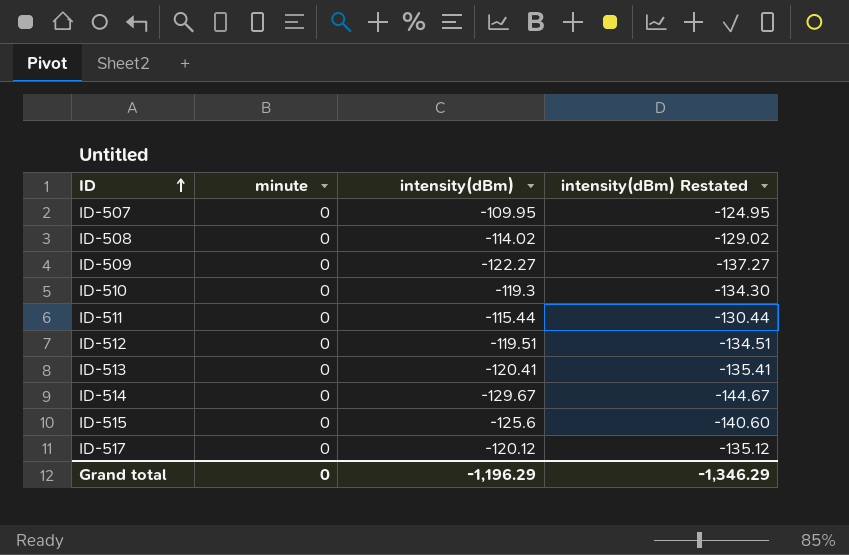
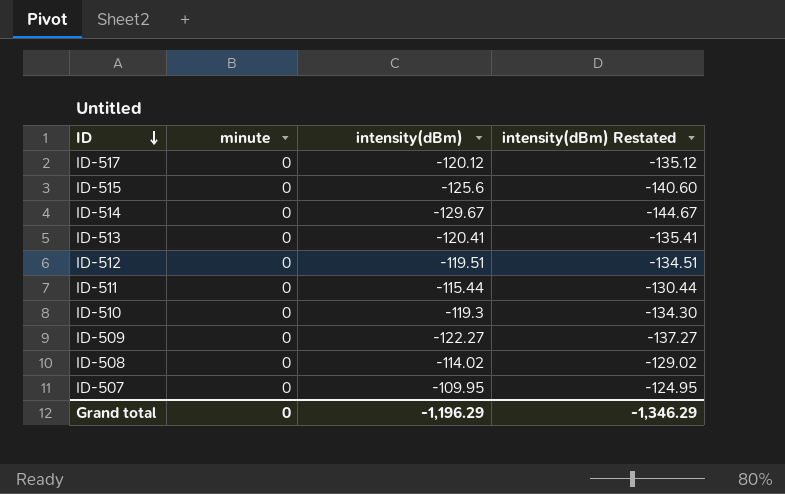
row order: ID ascending -> ID descending

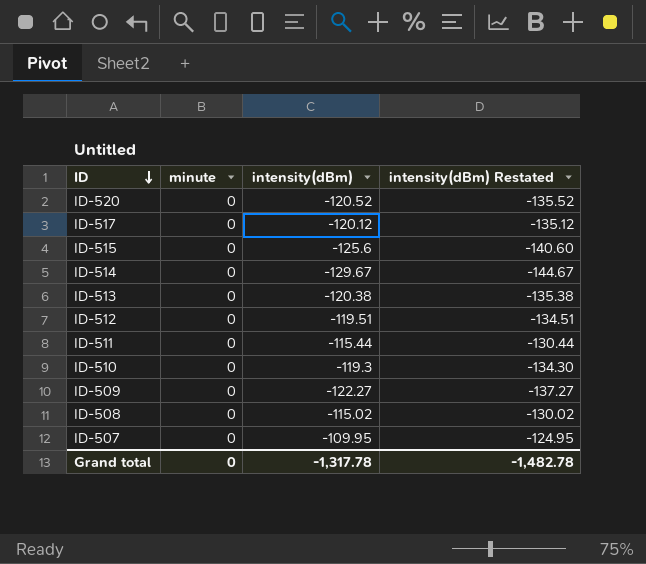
row ID-520: none -> 0 | -120.52 | -135.52
ID-513 | intensity(dBm): -120.41 -> -120.38
ID-513 | intensity(dBm) Restated: -135.41 -> -135.38
ID-508 | intensity(dBm): -114.02 -> -115.02
ID-508 | intensity(dBm) Restated: -129.02 -> -130.02
Grand total | intensity(dBm): -1,196.29 -> -1,317.78
Grand total | intensity(dBm) Restated: -1,346.29 -> -1,482.78

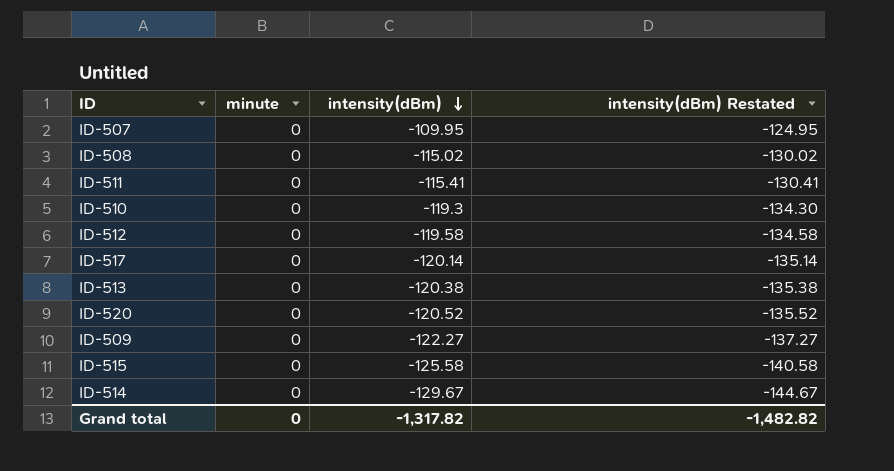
row order: ID descending -> intensity(dBm) descending
ID-511 | intensity(dBm): -115.44 -> -115.41
ID-511 | intensity(dBm) Restated: -130.44 -> -130.41
ID-512 | intensity(dBm): -119.51 -> -119.58
ID-512 | intensity(dBm) Restated: -134.51 -> -134.58
ID-517 | intensity(dBm): -120.12 -> -120.14
ID-517 | intensity(dBm) Restated: -135.12 -> -135.14
ID-515 | intensity(dBm): -125.6 -> -125.58
ID-515 | intensity(dBm) Restated: -140.60 -> -140.58
Grand total | intensity(dBm): -1,317.78 -> -1,317.82
Grand total | intensity(dBm) Restated: -1,482.78 -> -1,482.82

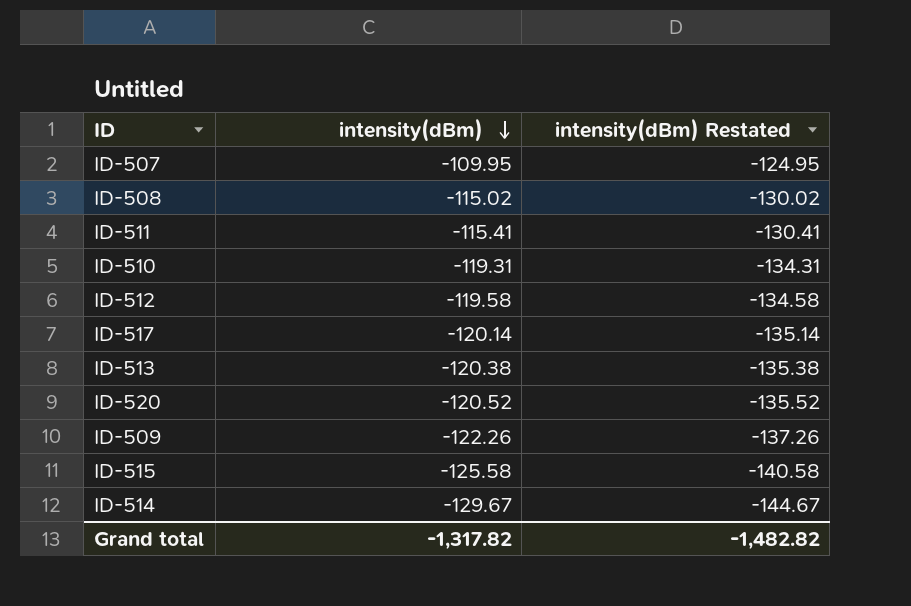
column minute | position: 2 -> none
ID-510 | intensity(dBm): -119.3 -> -119.31
ID-510 | intensity(dBm) Restated: -134.30 -> -134.31
ID-509 | intensity(dBm): -122.27 -> -122.26
ID-509 | intensity(dBm) Restated: -137.27 -> -137.26

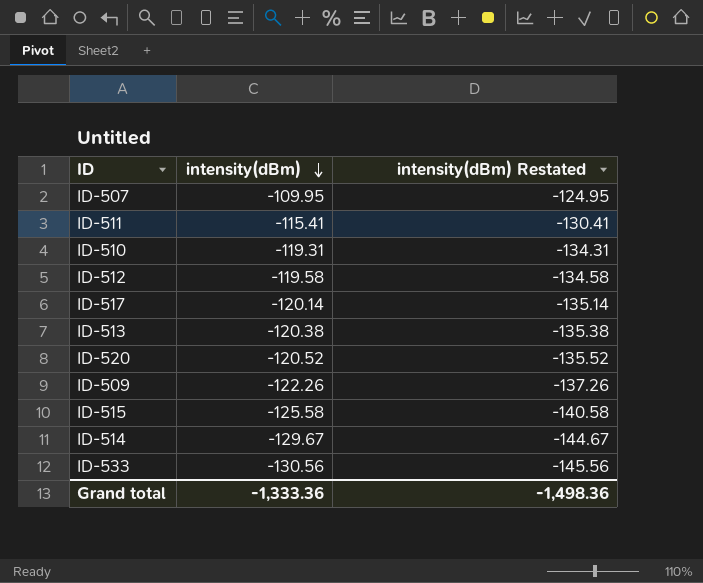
row ID-508: -115.02 | -130.02 -> none
row ID-533: none -> -130.56 | -145.56
Grand total | intensity(dBm): -1,317.82 -> -1,333.36
Grand total | intensity(dBm) Restated: -1,482.82 -> -1,498.36

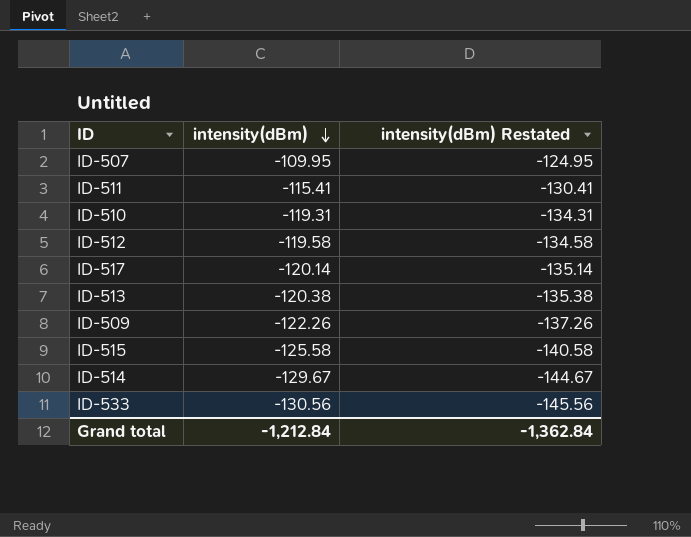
row ID-520: -120.52 | -135.52 -> none
Grand total | intensity(dBm): -1,333.36 -> -1,212.84
Grand total | intensity(dBm) Restated: -1,498.36 -> -1,362.84

